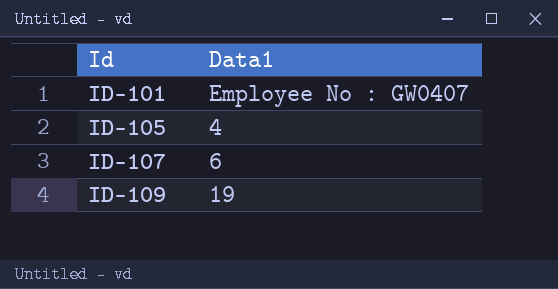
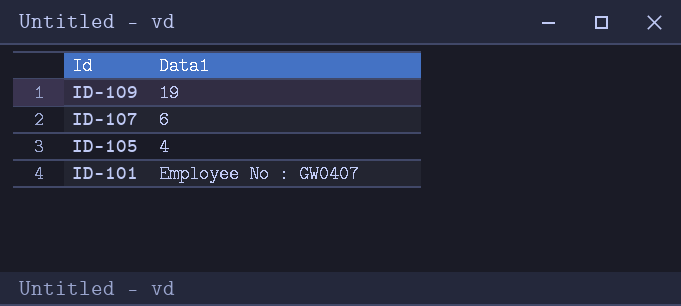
row order: Id ascending -> Id descending

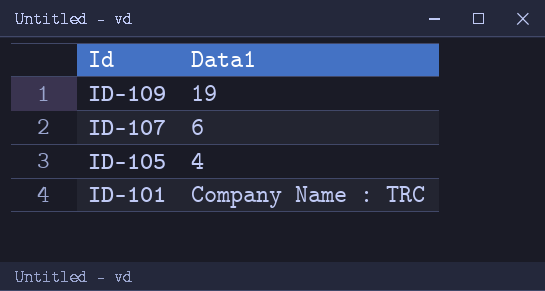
ID-101 | Data1: Employee No : GW0407 -> Company Name : TRC

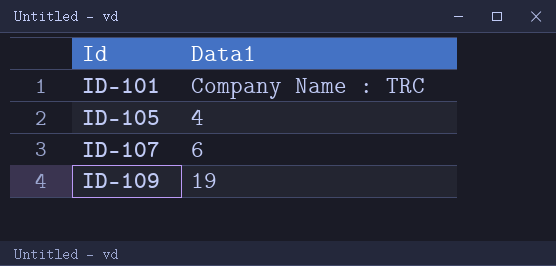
row order: Id descending -> Id ascending

